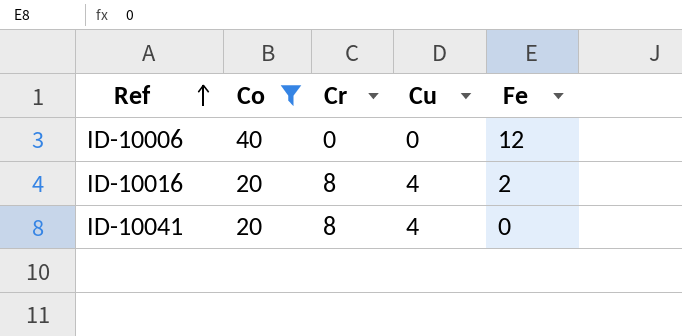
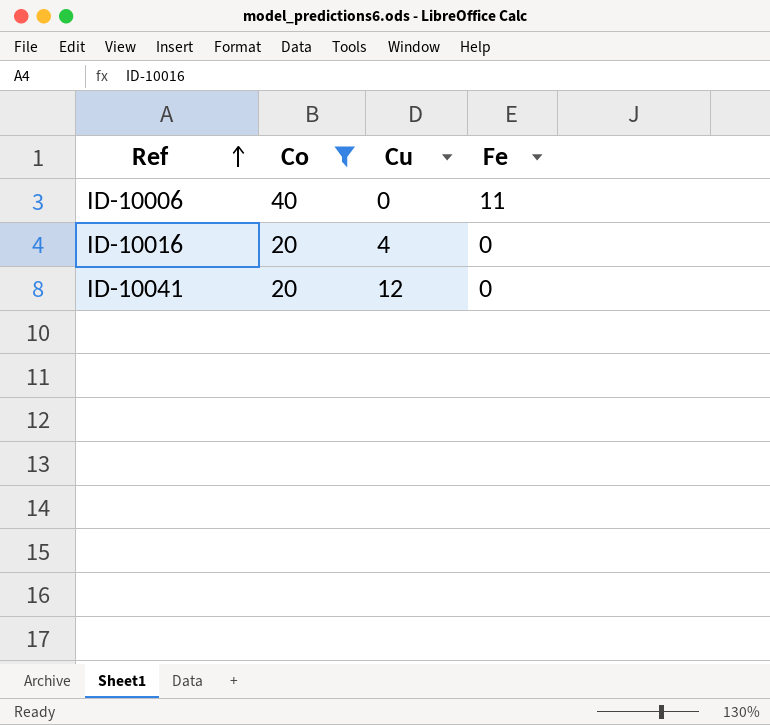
column Cr | position: 3 -> none
ID-10006 | Fe: 12 -> 11
ID-10016 | Fe: 2 -> 0
ID-10041 | Cu: 4 -> 12

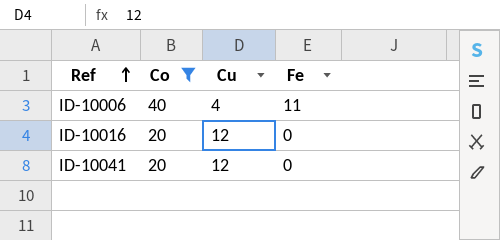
ID-10006 | Cu: 0 -> 4
ID-10016 | Cu: 4 -> 12

